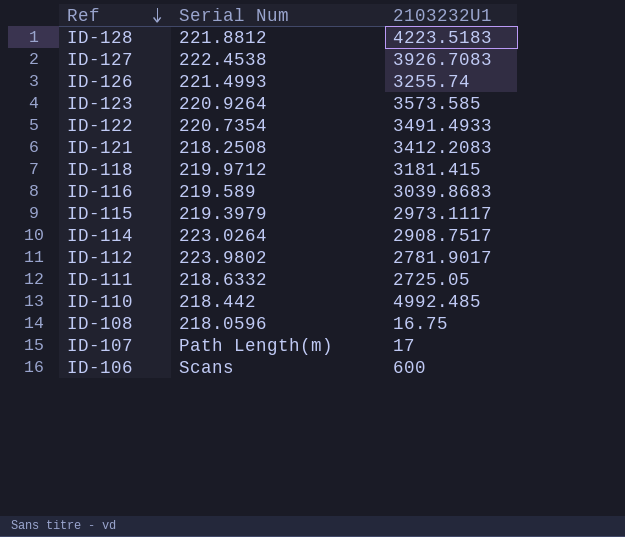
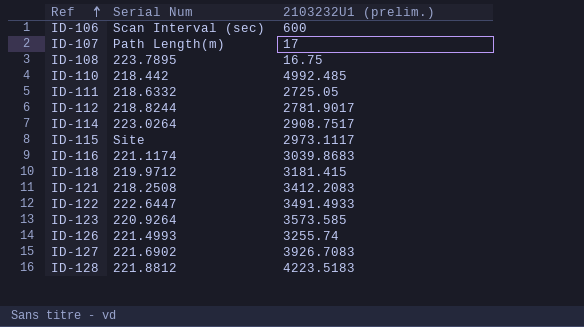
row order: Ref descending -> Ref ascending
column name: 2103232U1 -> 2103232U1 (prelim.)
ID-106 | Serial Num: Scans -> Scan Interval (sec)
ID-108 | Serial Num: 218.0596 -> 223.7895
ID-112 | Serial Num: 223.9802 -> 218.8244
ID-115 | Serial Num: 219.3979 -> Site
ID-116 | Serial Num: 219.589 -> 221.1174
ID-122 | Serial Num: 220.7354 -> 222.6447
ID-127 | Serial Num: 222.4538 -> 221.6902

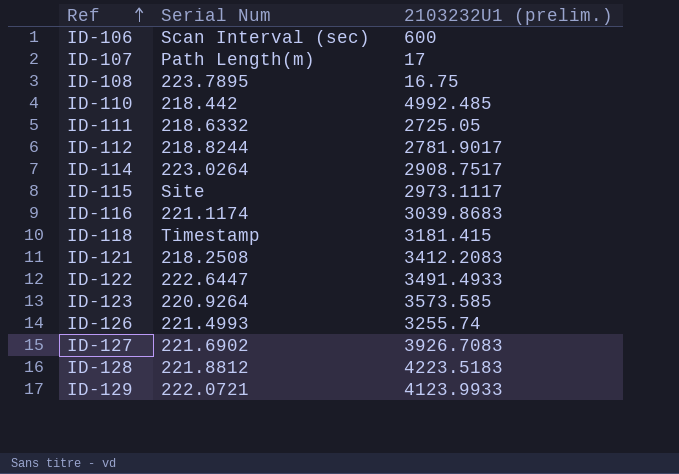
ID-118 | Serial Num: 219.9712 -> Timestamp
row ID-129: none -> 222.0721 | 4123.9933

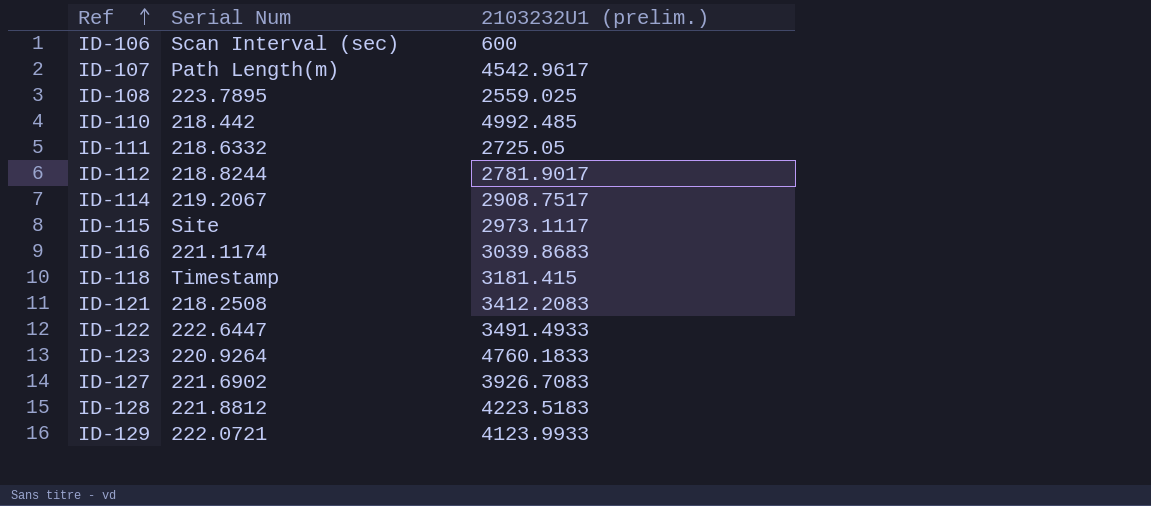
row ID-126: 221.4993 | 3255.74 -> none
ID-107 | 2103232U1 (prelim.): 17 -> 4542.9617
ID-108 | 2103232U1 (prelim.): 16.75 -> 2559.025
ID-114 | Serial Num: 223.0264 -> 219.2067
ID-123 | 2103232U1 (prelim.): 3573.585 -> 4760.1833

